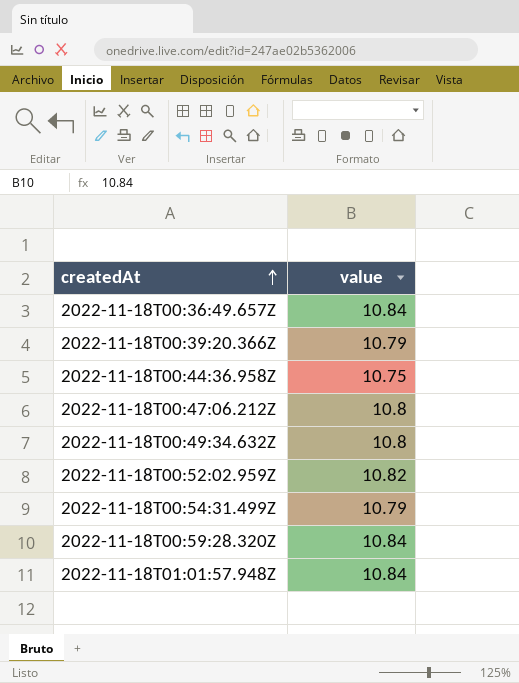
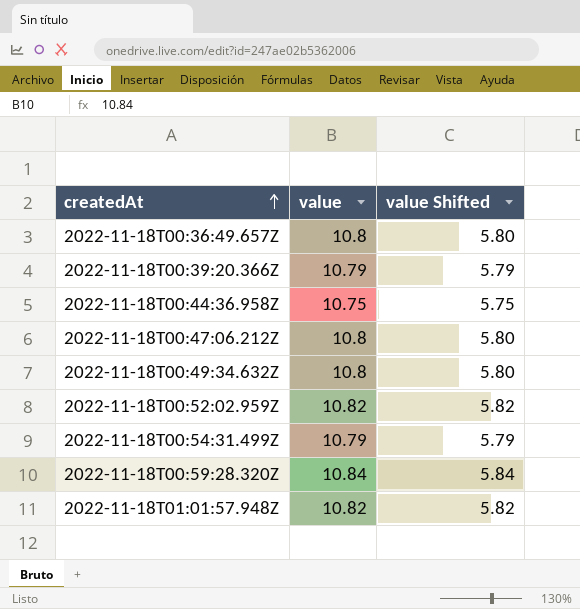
column value Shifted | formula: none -> [value] - 5
2022-11-18T00:36:49.657Z | value: 10.84 -> 10.8
2022-11-18T01:01:57.948Z | value: 10.84 -> 10.82

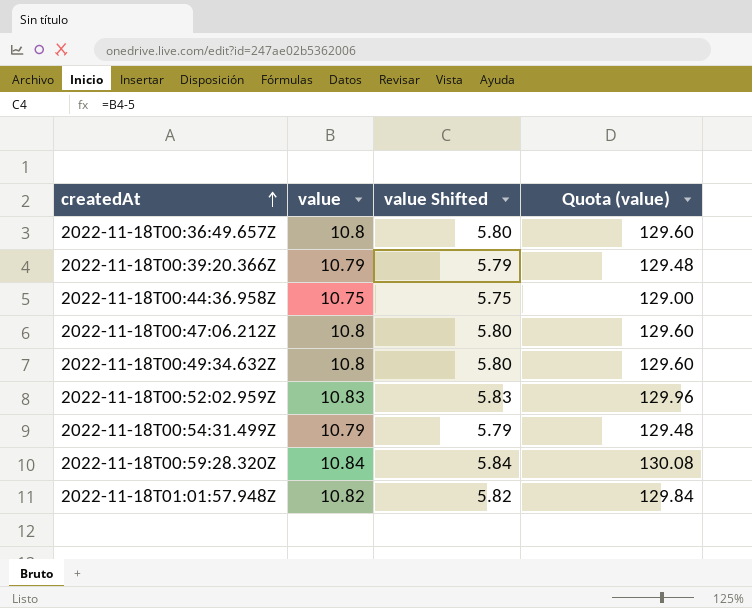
column Quota (value) | formula: none -> [value] * 12
2022-11-18T00:52:02.959Z | value: 10.82 -> 10.83
2022-11-18T00:52:02.959Z | value Shifted: 5.82 -> 5.83

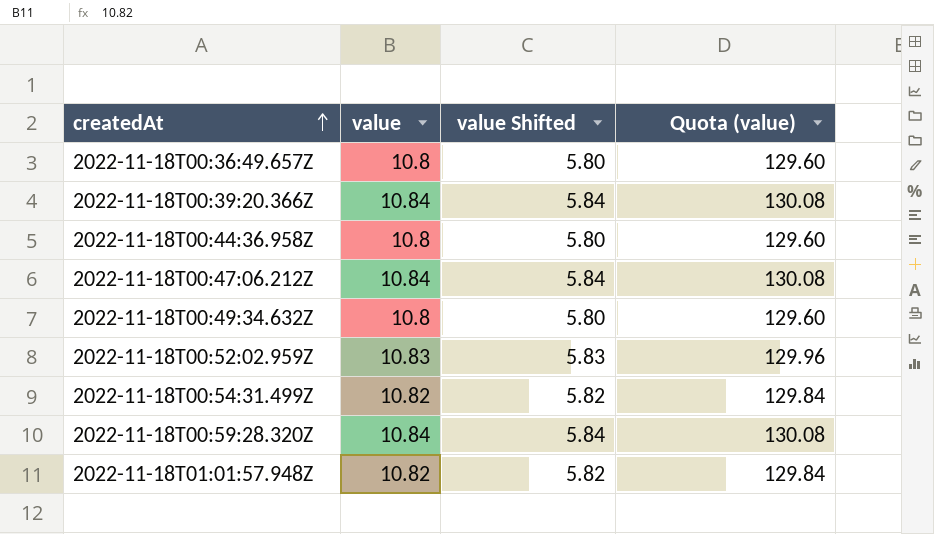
2022-11-18T00:39:20.366Z | value: 10.79 -> 10.84
2022-11-18T00:39:20.366Z | value Shifted: 5.79 -> 5.84
2022-11-18T00:39:20.366Z | Quota (value): 129.48 -> 130.08
2022-11-18T00:44:36.958Z | value: 10.75 -> 10.8
2022-11-18T00:44:36.958Z | value Shifted: 5.75 -> 5.80
2022-11-18T00:44:36.958Z | Quota (value): 129.00 -> 129.60
2022-11-18T00:47:06.212Z | value: 10.8 -> 10.84
2022-11-18T00:47:06.212Z | value Shifted: 5.80 -> 5.84
2022-11-18T00:47:06.212Z | Quota (value): 129.60 -> 130.08
2022-11-18T00:54:31.499Z | value: 10.79 -> 10.82
2022-11-18T00:54:31.499Z | value Shifted: 5.79 -> 5.82
2022-11-18T00:54:31.499Z | Quota (value): 129.48 -> 129.84

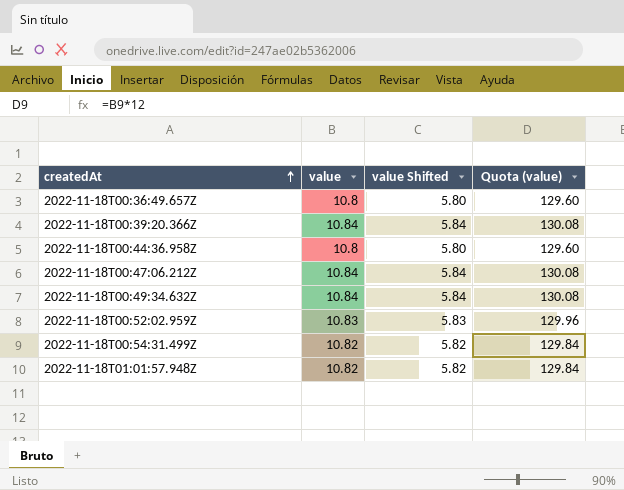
row 2022-11-18T00:59:28.320Z: 10.84 | 5.84 | 130.08 -> none
2022-11-18T00:49:34.632Z | value: 10.8 -> 10.84
2022-11-18T00:49:34.632Z | value Shifted: 5.80 -> 5.84
2022-11-18T00:49:34.632Z | Quota (value): 129.60 -> 130.08

